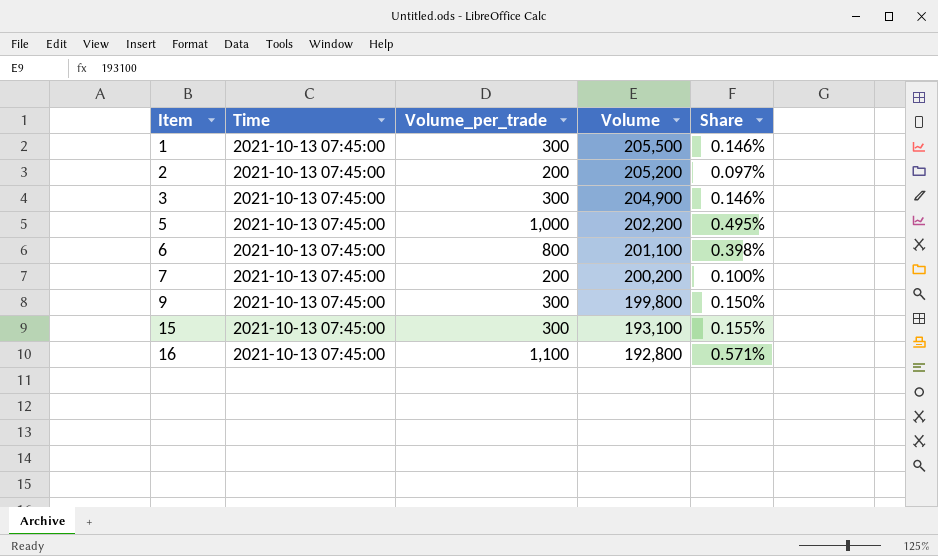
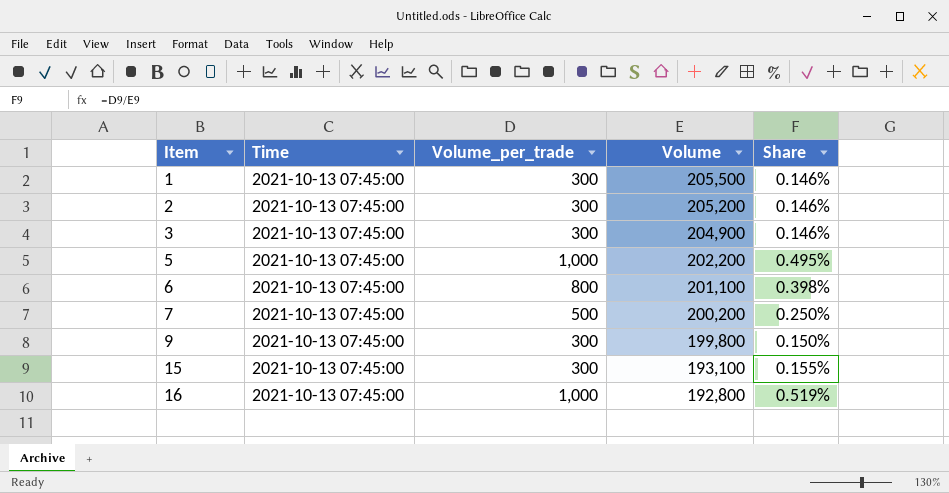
2 | Volume_per_trade: 200 -> 300
2 | Share: 0.097% -> 0.146%
7 | Volume_per_trade: 200 -> 500
7 | Share: 0.100% -> 0.250%
16 | Volume_per_trade: 1,100 -> 1,000
16 | Share: 0.571% -> 0.519%

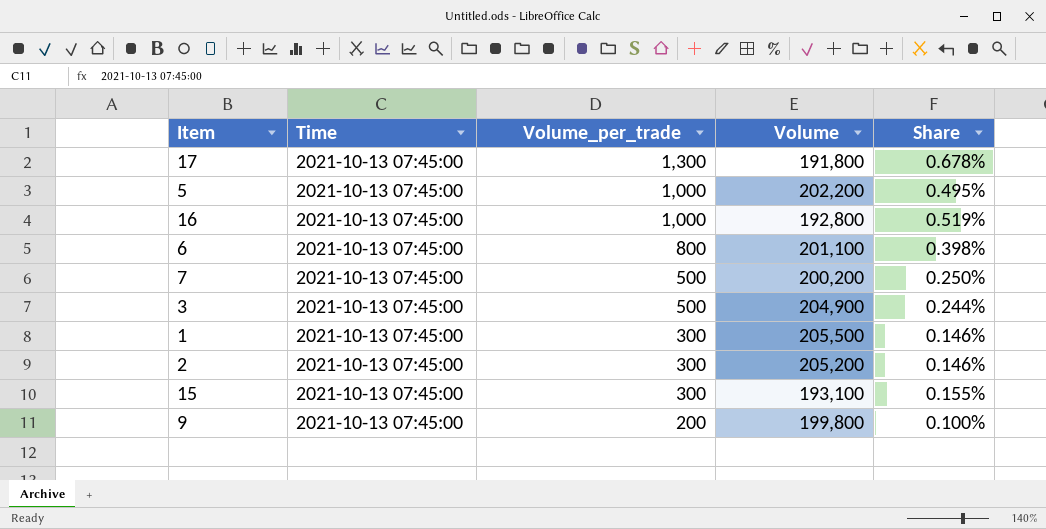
row order: Item ascending -> Volume_per_trade descending
row 17: none -> 2021-10-13 07:45:00 | 1,300 | 191,800 | 0.678%
3 | Volume_per_trade: 300 -> 500
3 | Share: 0.146% -> 0.244%
9 | Volume_per_trade: 300 -> 200
9 | Share: 0.150% -> 0.100%

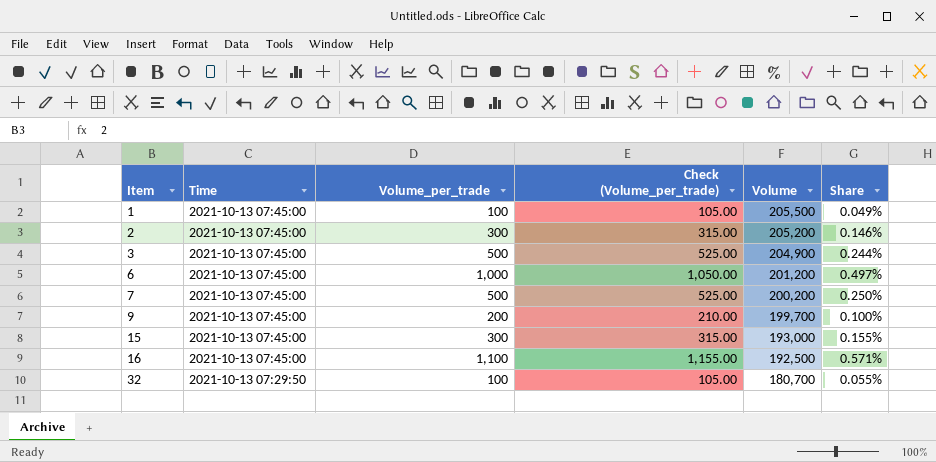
row order: Volume_per_trade descending -> Item ascending
column Check (Volume_per_trade) | formula: none -> [Volume_per_trade] * 1.05
row 17: 2021-10-13 07:45:00 | 1,300 | 191,800 | 0.678% -> none
row 5: 2021-10-13 07:45:00 | 1,000 | 202,200 | 0.495% -> none
1 | Volume_per_trade: 300 -> 100
1 | Share: 0.146% -> 0.049%
6 | Volume_per_trade: 800 -> 1,000
6 | Volume: 201,100 -> 201,200
6 | Share: 0.398% -> 0.497%
9 | Volume: 199,800 -> 199,700
15 | Volume: 193,100 -> 193,000
16 | Volume_per_trade: 1,000 -> 1,100
16 | Volume: 192,800 -> 192,500
16 | Share: 0.519% -> 0.571%
row 32: none -> 2021-10-13 07:29:50 | 100 | 105.00 | 180,700 | 0.055%

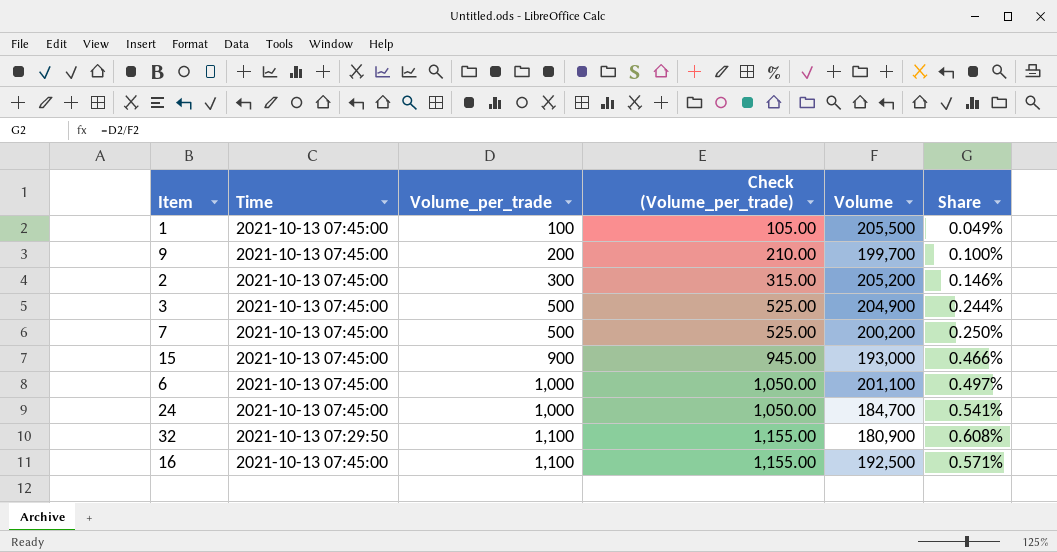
row order: Item ascending -> Volume_per_trade ascending
15 | Volume_per_trade: 300 -> 900
15 | Check (Volume_per_trade): 315.00 -> 945.00
15 | Share: 0.155% -> 0.466%
6 | Volume: 201,200 -> 201,100
row 24: none -> 2021-10-13 07:45:00 | 1,000 | 1,050.00 | 184,700 | 0.541%
32 | Volume_per_trade: 100 -> 1,100
32 | Check (Volume_per_trade): 105.00 -> 1,155.00
32 | Volume: 180,700 -> 180,900
32 | Share: 0.055% -> 0.608%

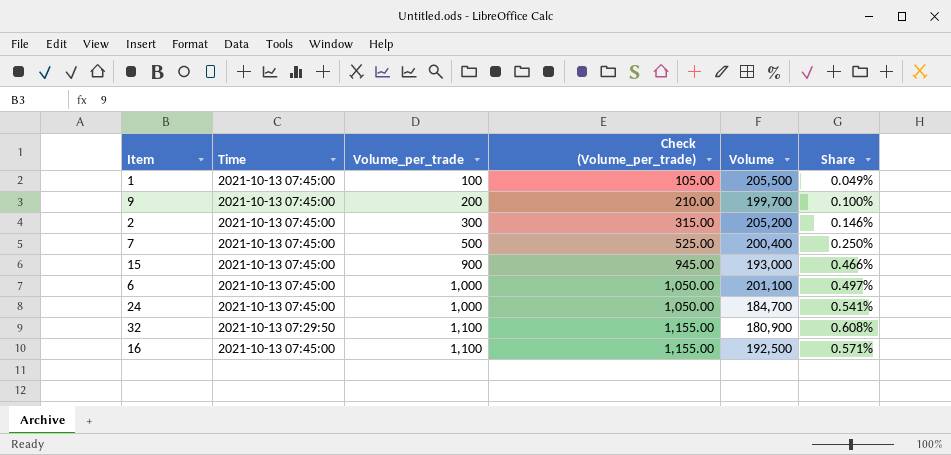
row 3: 2021-10-13 07:45:00 | 500 | 525.00 | 204,900 | 0.244% -> none
7 | Volume: 200,200 -> 200,400

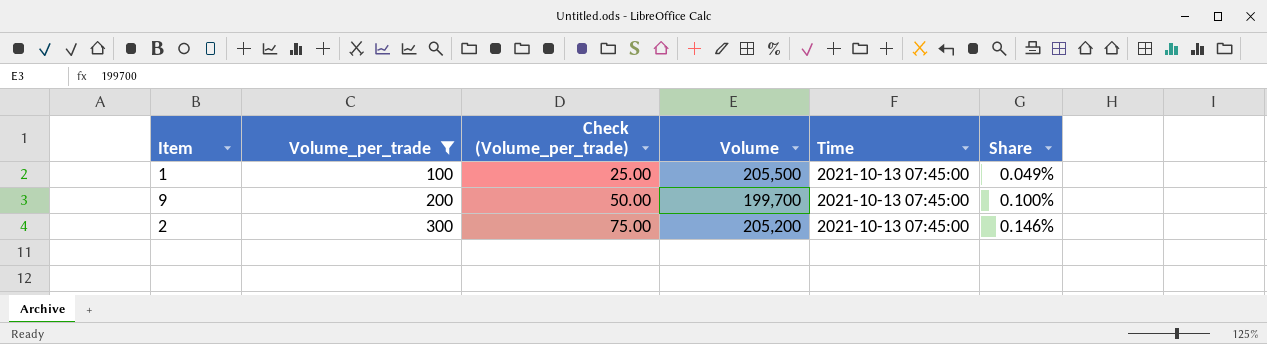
filter: none -> Volume_per_trade <= 300
column Check (Volume_per_trade) | formula: [Volume_per_trade] * 1.05 -> [Volume_per_trade] * 0.25
column Time | position: 2 -> 5

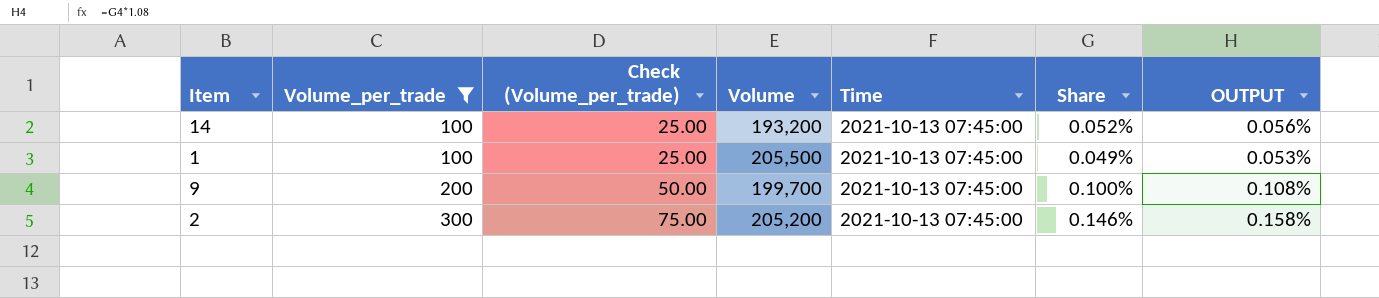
column OUTPUT | formula: none -> [Share] * 1.08
row 14: none -> 100 | 25.00 | 193,200 | 2021-10-13 07:45:00 | 0.052% | 0.056%

